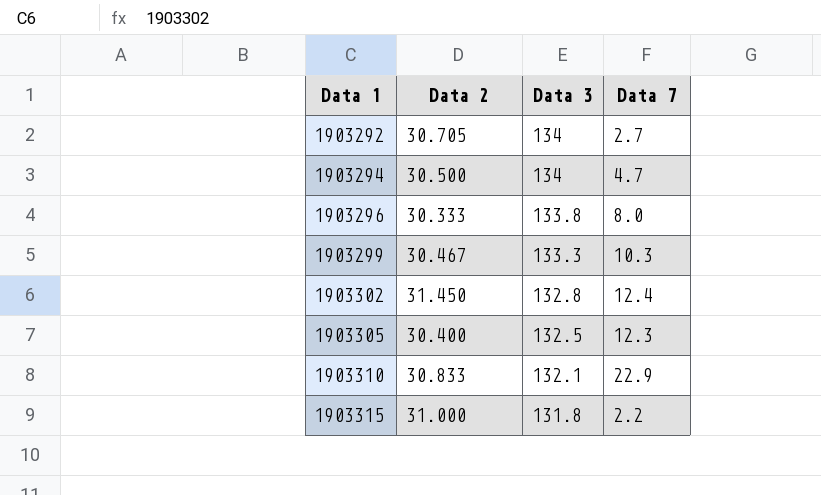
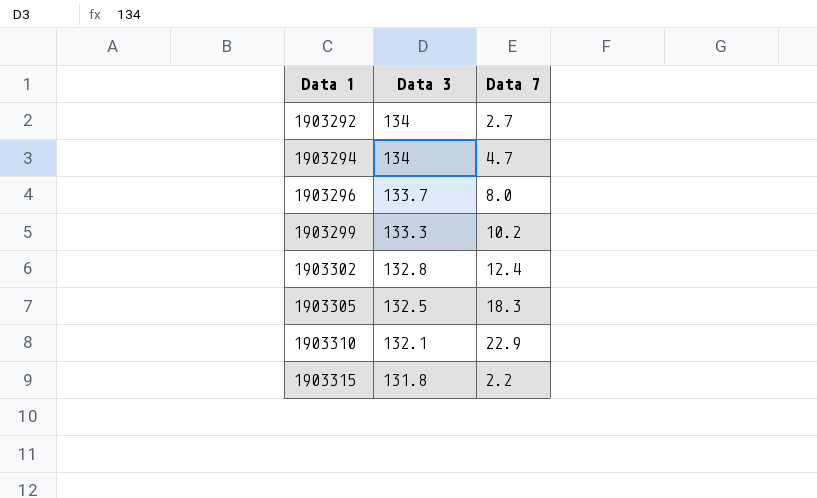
column Data 2 | position: 2 -> none
1903296 | Data 3: 133.8 -> 133.7
1903299 | Data 7: 10.3 -> 10.2
1903305 | Data 7: 12.3 -> 18.3

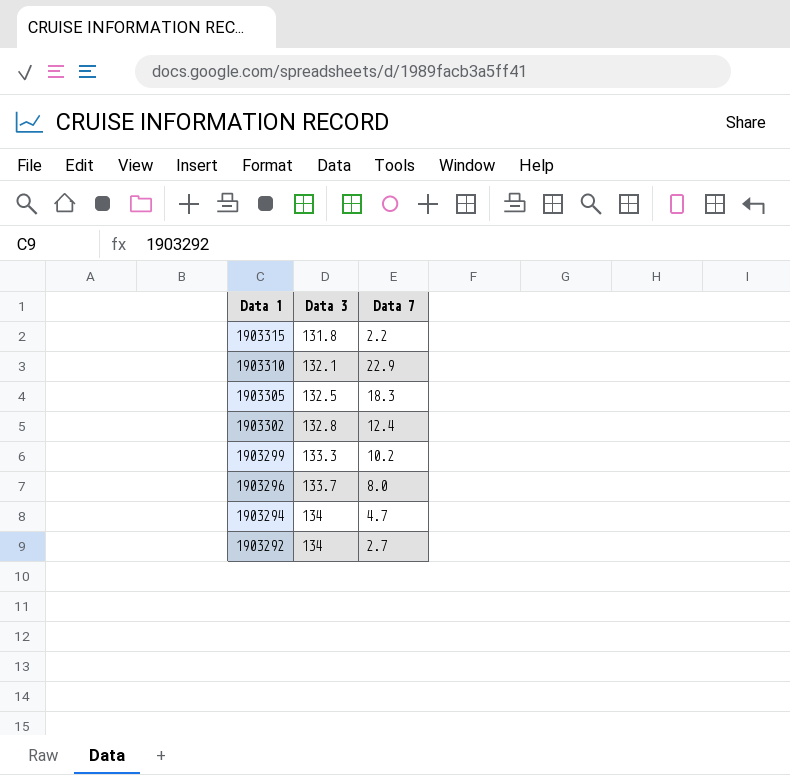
row order: Data 1 ascending -> Data 1 descending

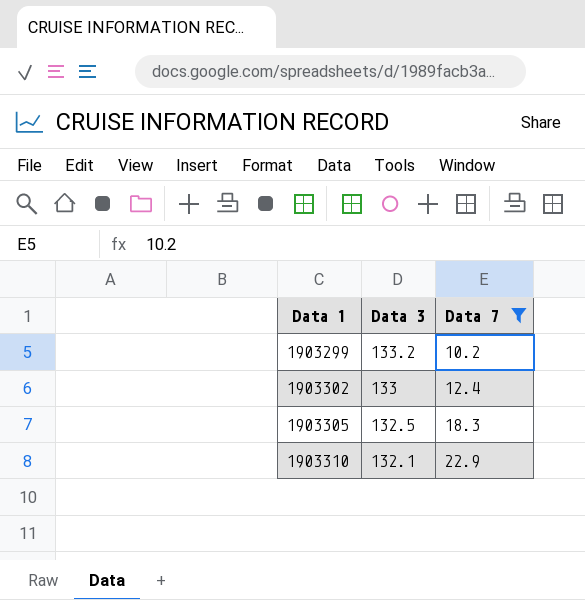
filter: none -> Data 7 >= 10.2
row order: Data 1 descending -> Data 1 ascending
1903299 | Data 3: 133.3 -> 133.2
1903302 | Data 3: 132.8 -> 133

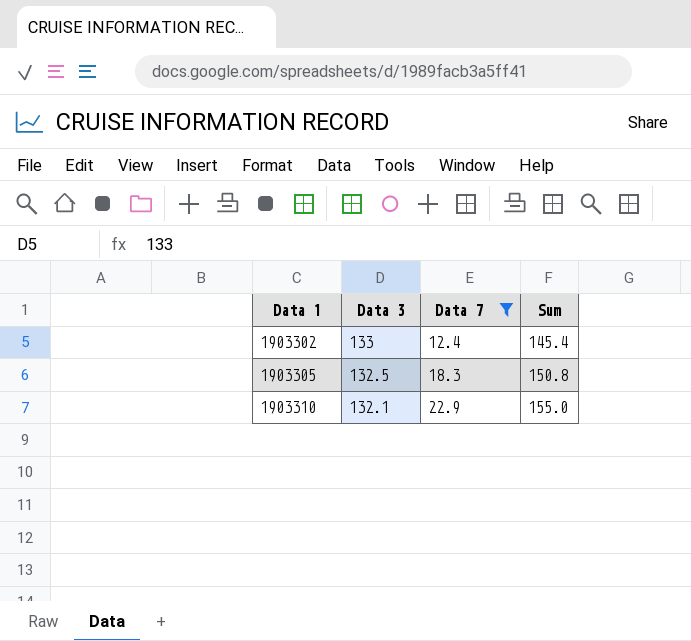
column Sum | formula: none -> [Data 3] + [Data 7]
row 1903299: 133.2 | 10.2 -> none

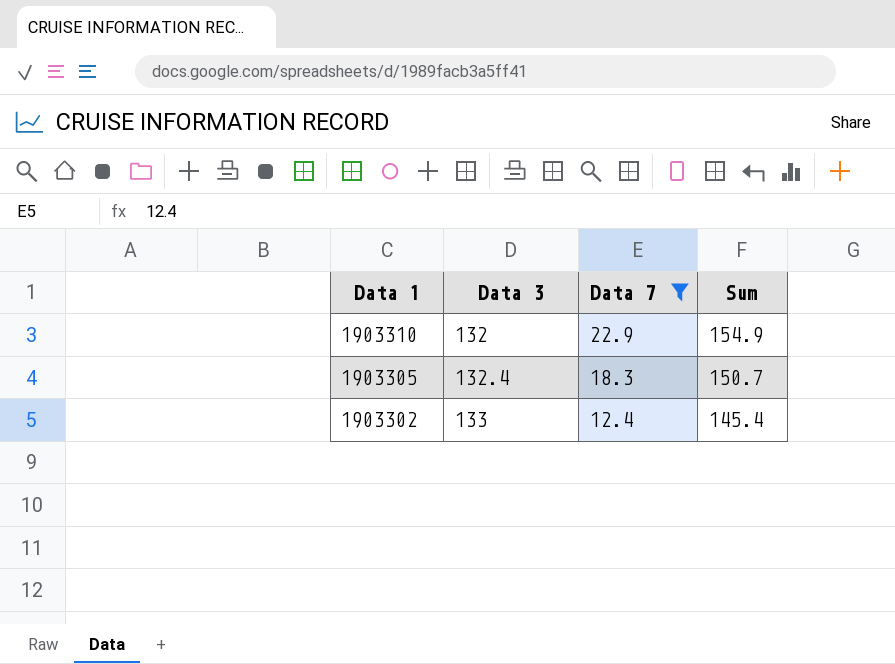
row order: Data 1 ascending -> Data 1 descending
1903310 | Data 3: 132.1 -> 132
1903310 | Sum: 155.0 -> 154.9
1903305 | Data 3: 132.5 -> 132.4
1903305 | Sum: 150.8 -> 150.7

